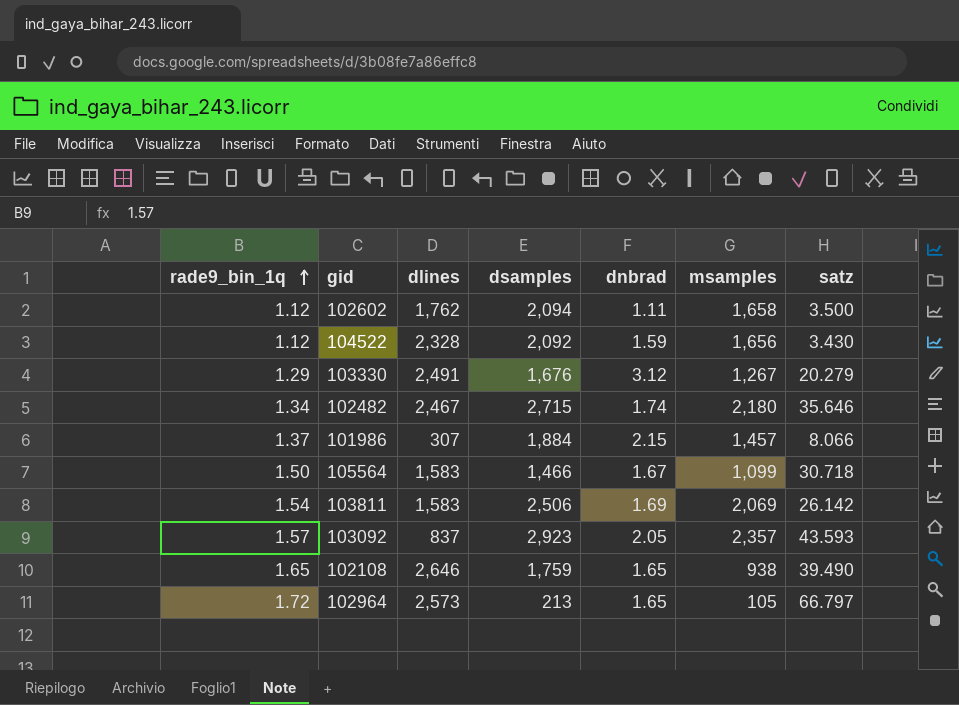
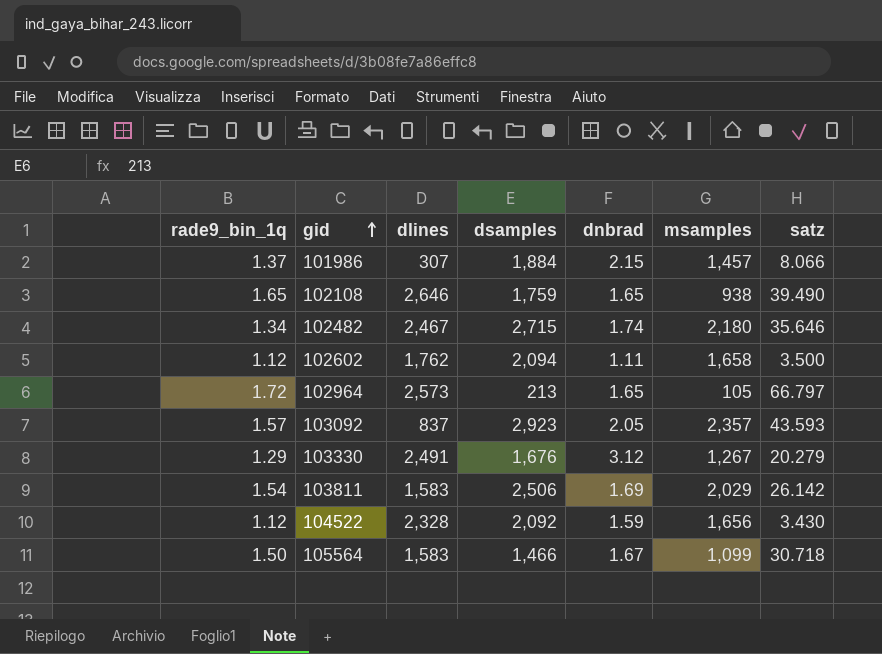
row order: rade9_bin_1q ascending -> gid ascending
103811 | msamples: 2,069 -> 2,029

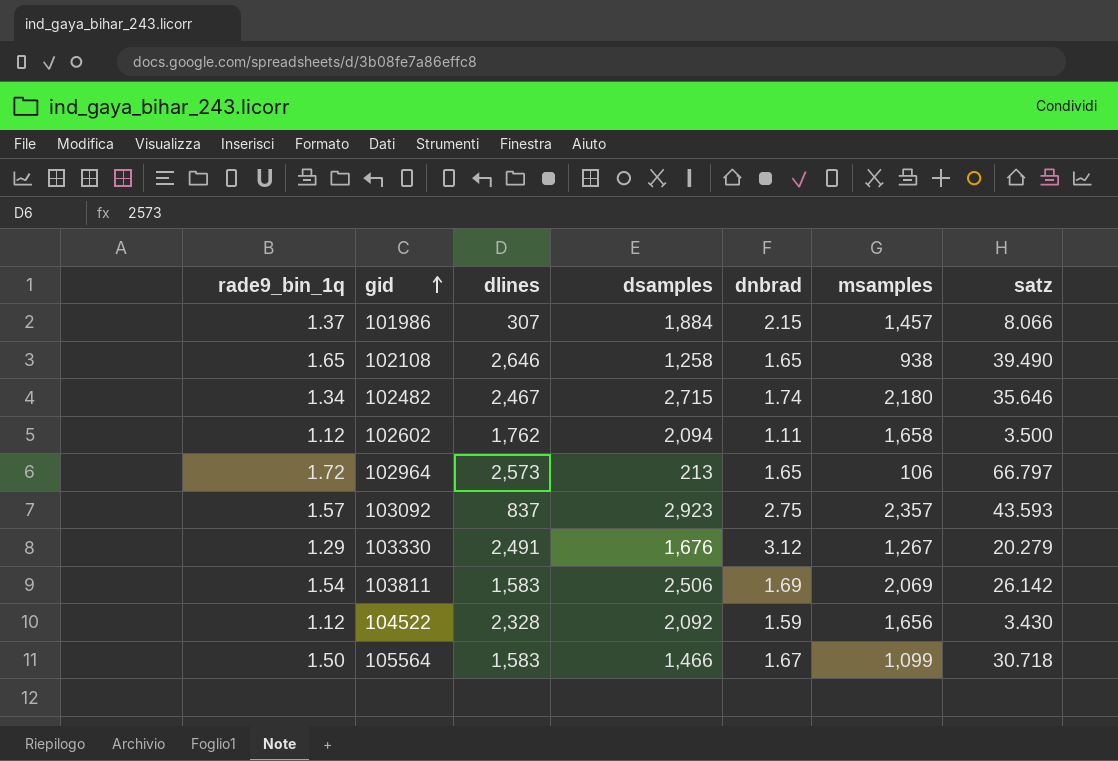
102108 | dsamples: 1,759 -> 1,258
102964 | msamples: 105 -> 106
103092 | dnbrad: 2.05 -> 2.75
103811 | msamples: 2,029 -> 2,069

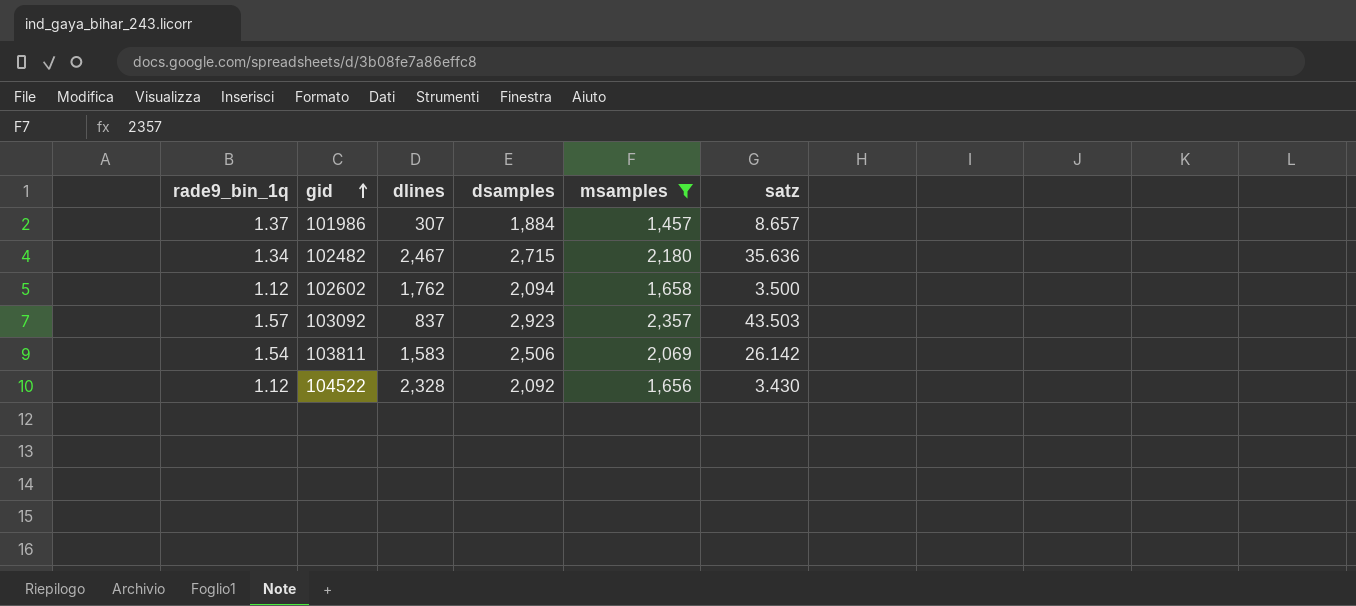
filter: none -> msamples >= 1,457
column dnbrad | position: 5 -> none
101986 | satz: 8.066 -> 8.657
102482 | satz: 35.646 -> 35.636
103092 | satz: 43.593 -> 43.503

